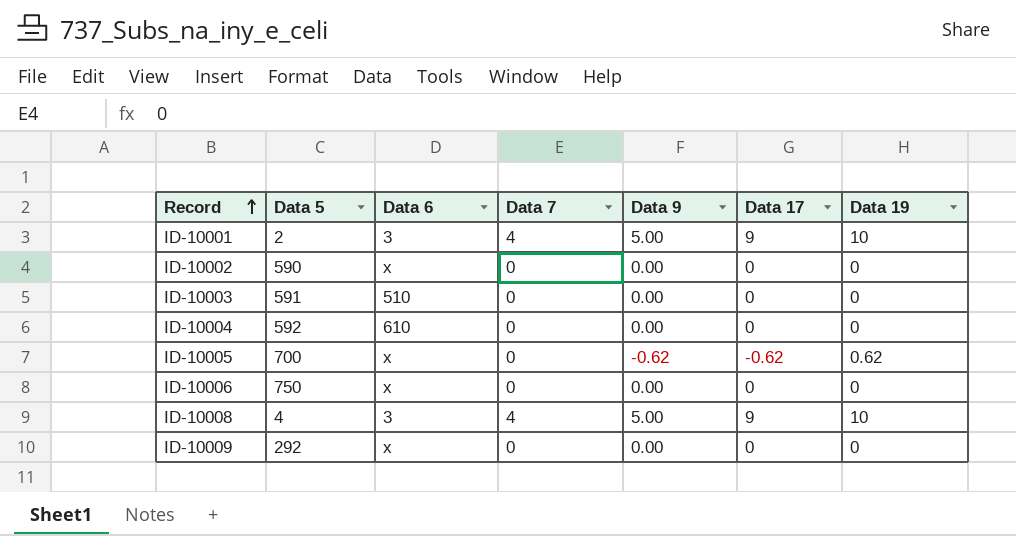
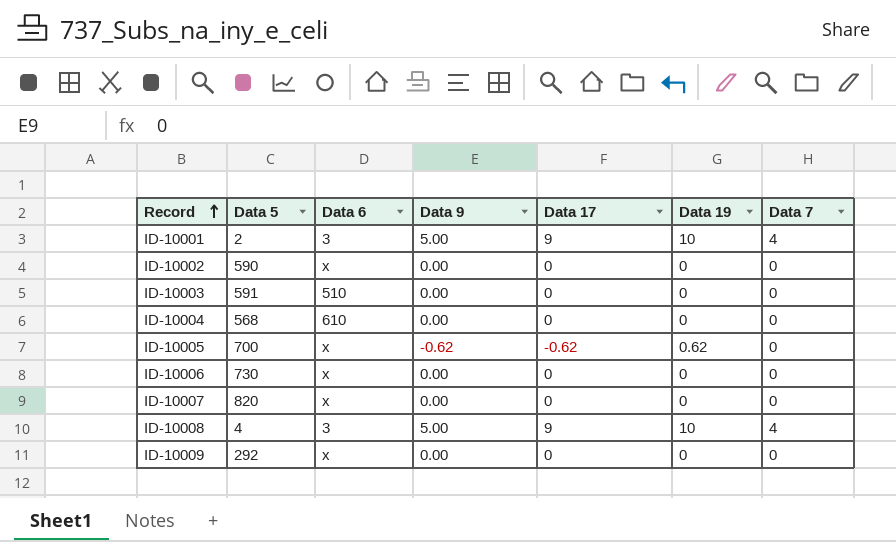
column Data 7 | position: 4 -> 7
ID-10004 | Data 5: 592 -> 568
ID-10006 | Data 5: 750 -> 730
row ID-10007: none -> 820 | х | 0.00 | 0 | 0 | 0

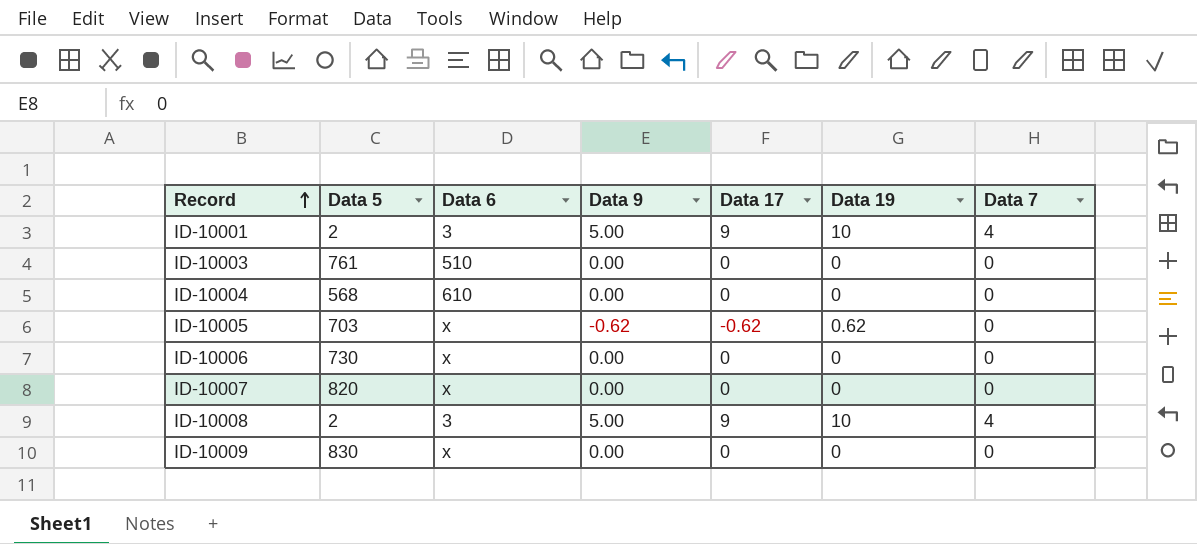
row ID-10002: 590 | х | 0.00 | 0 | 0 | 0 -> none
ID-10003 | Data 5: 591 -> 761
ID-10005 | Data 5: 700 -> 703
ID-10008 | Data 5: 4 -> 2
ID-10009 | Data 5: 292 -> 830

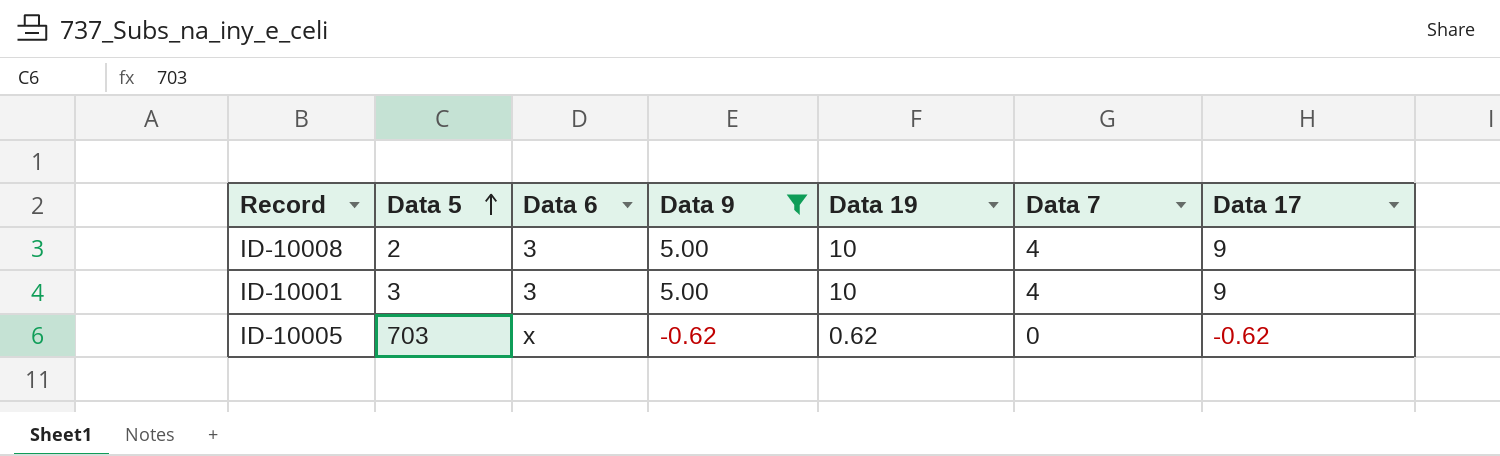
filter: none -> Data 9 != 0.00
row order: Record ascending -> Data 5 ascending
column Data 17 | position: 5 -> 7
ID-10001 | Data 5: 2 -> 3

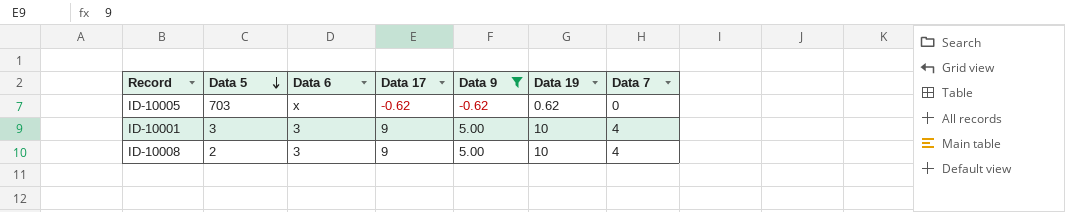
row order: Data 5 ascending -> Data 5 descending
column Data 17 | position: 7 -> 4

